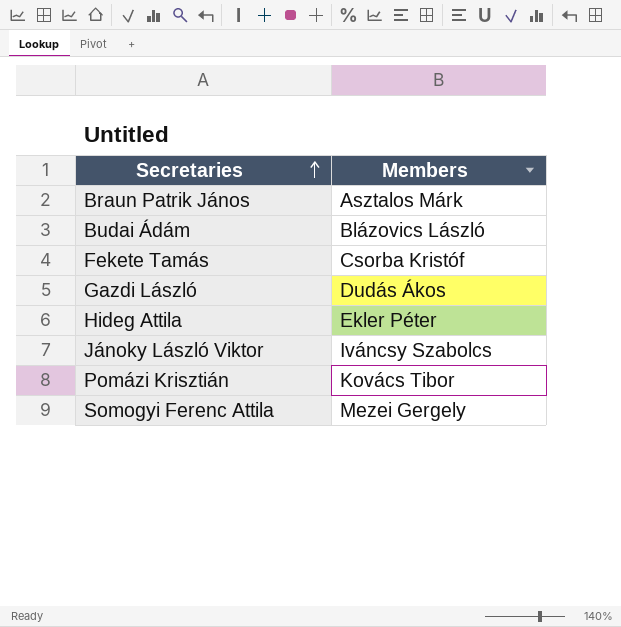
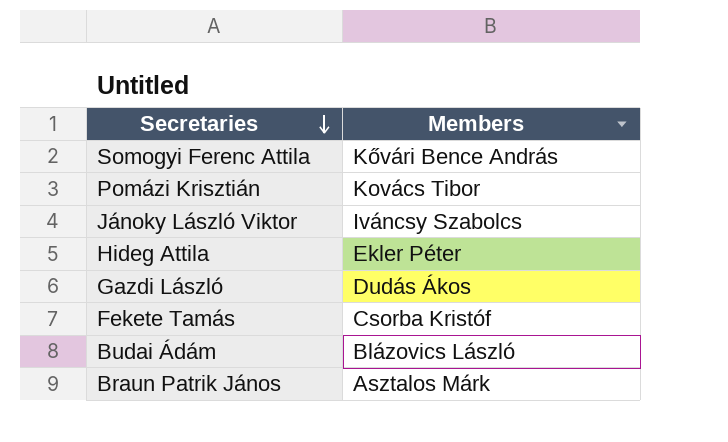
row order: Secretaries ascending -> Secretaries descending
Somogyi Ferenc Attila | Members: Mezei Gergely -> Kővári Bence András

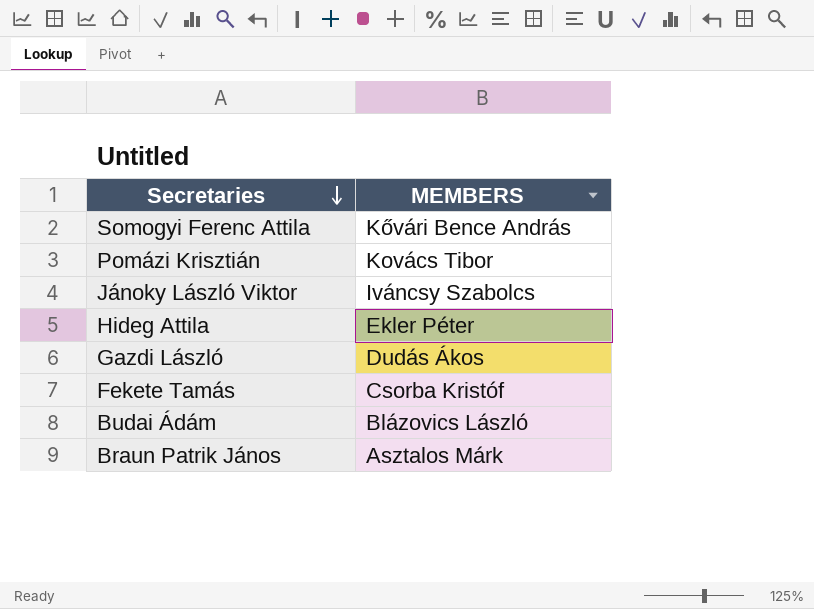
column name: Members -> MEMBERS

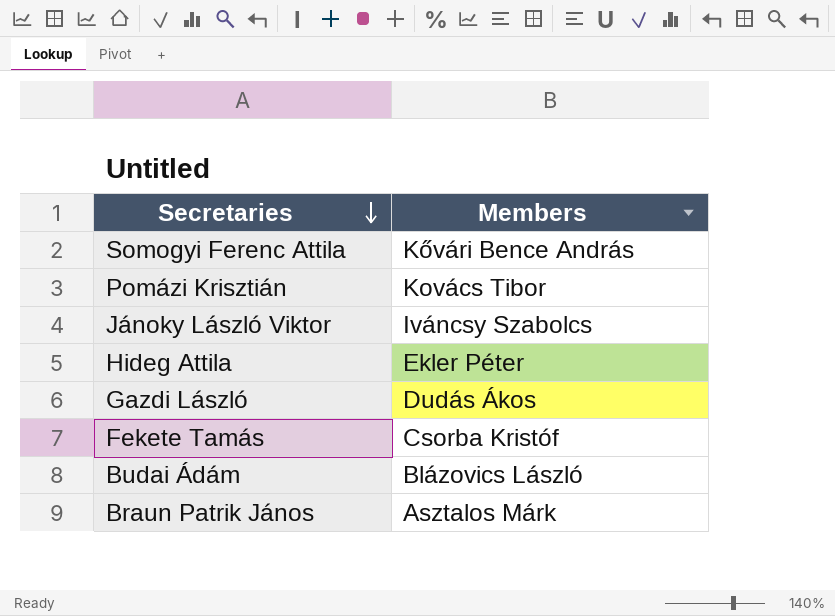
column name: MEMBERS -> Members

